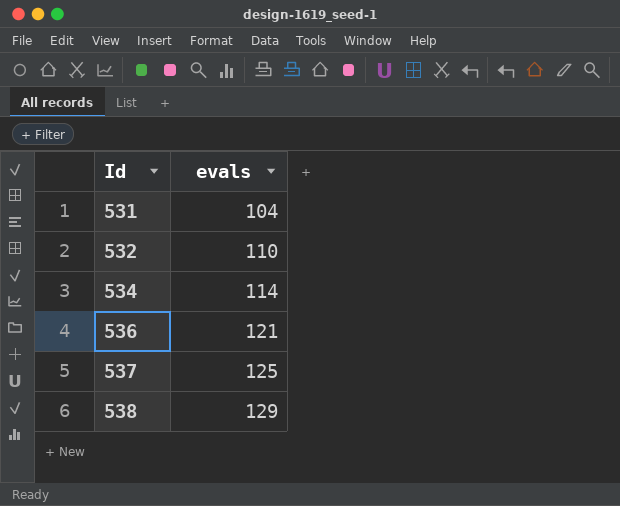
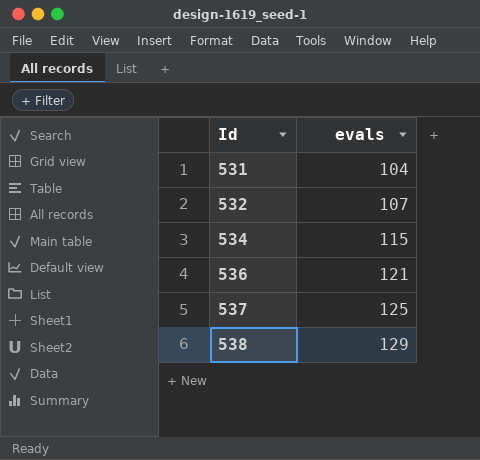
532 | evals: 110 -> 107
534 | evals: 114 -> 115

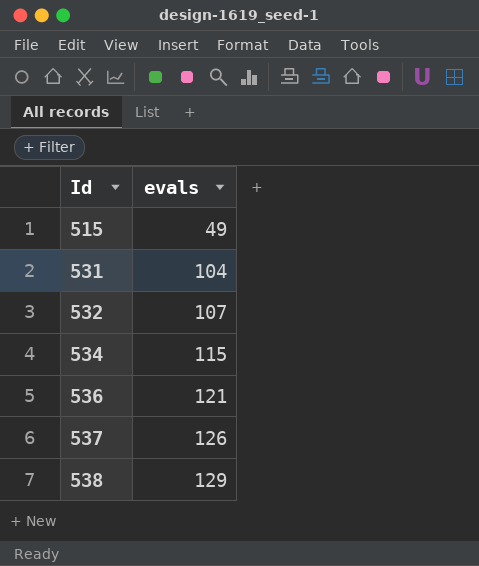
row 515: none -> 49
537 | evals: 125 -> 126

